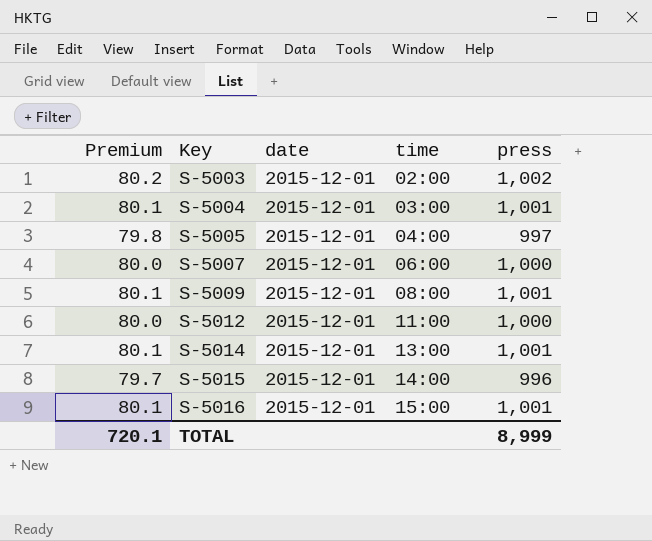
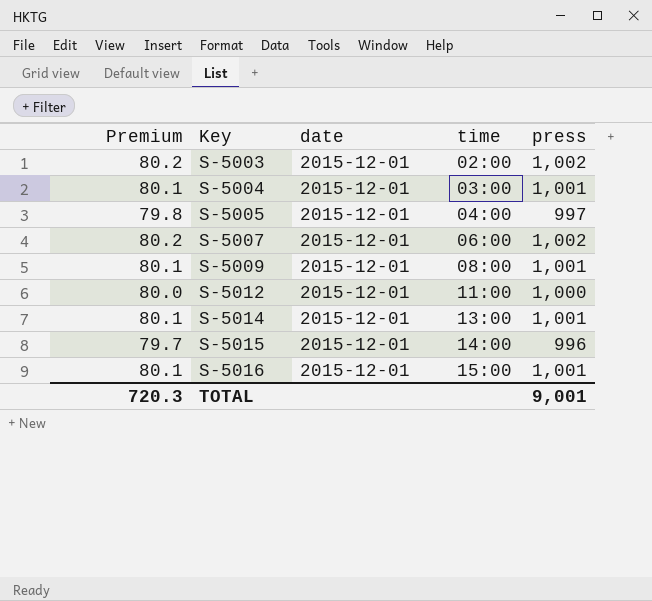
S-5007 | Premium: 80.0 -> 80.2
S-5007 | press: 1,000 -> 1,002
TOTAL | Premium: 720.1 -> 720.3
TOTAL | press: 8,999 -> 9,001

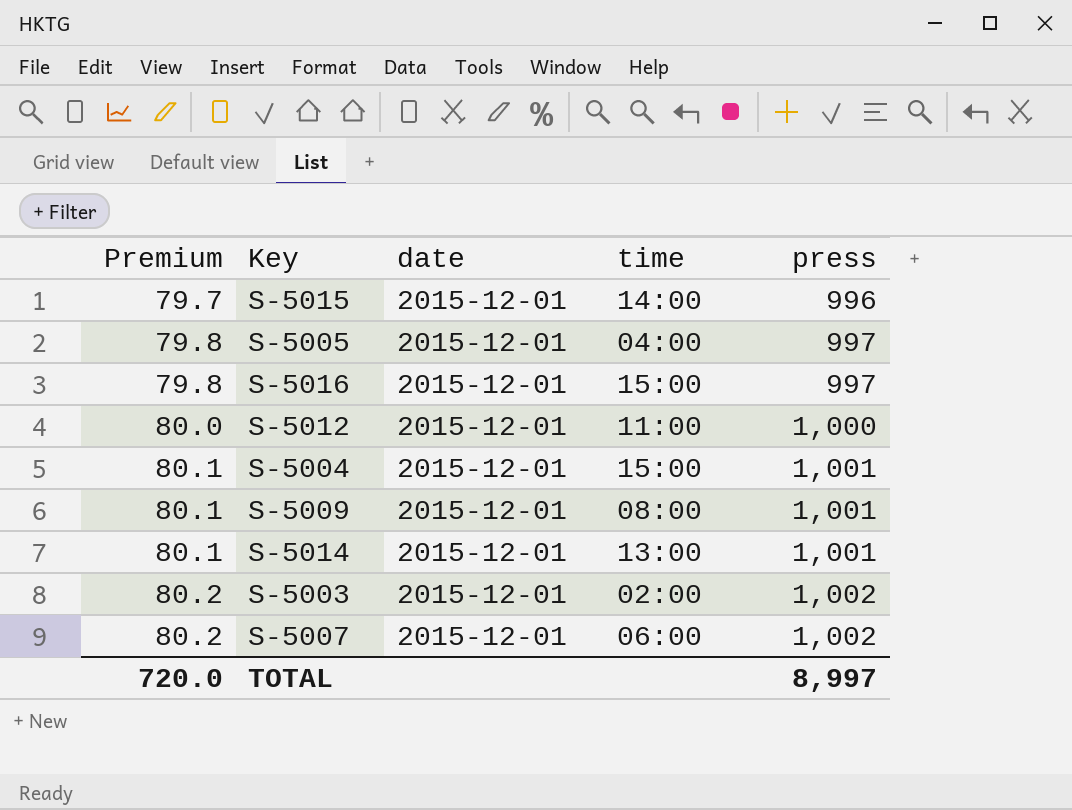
row order: Key ascending -> Premium ascending
S-5016 | Premium: 80.1 -> 79.8
S-5016 | press: 1,001 -> 997
S-5004 | time: 03:00 -> 15:00
TOTAL | Premium: 720.3 -> 720.0
TOTAL | press: 9,001 -> 8,997

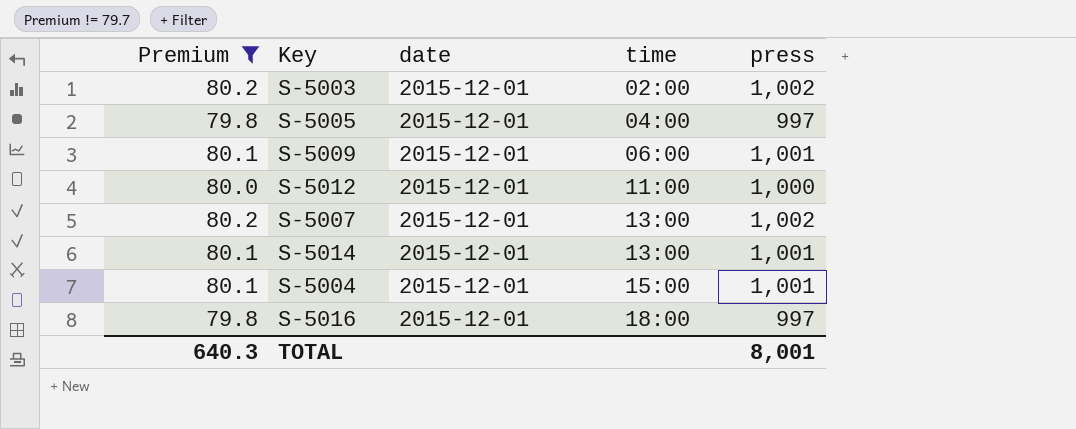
filter: none -> Premium != 79.7
row order: Premium ascending -> time ascending
S-5009 | time: 08:00 -> 06:00
S-5007 | time: 06:00 -> 13:00
S-5016 | time: 15:00 -> 18:00
TOTAL | Premium: 720.0 -> 640.3
TOTAL | press: 8,997 -> 8,001

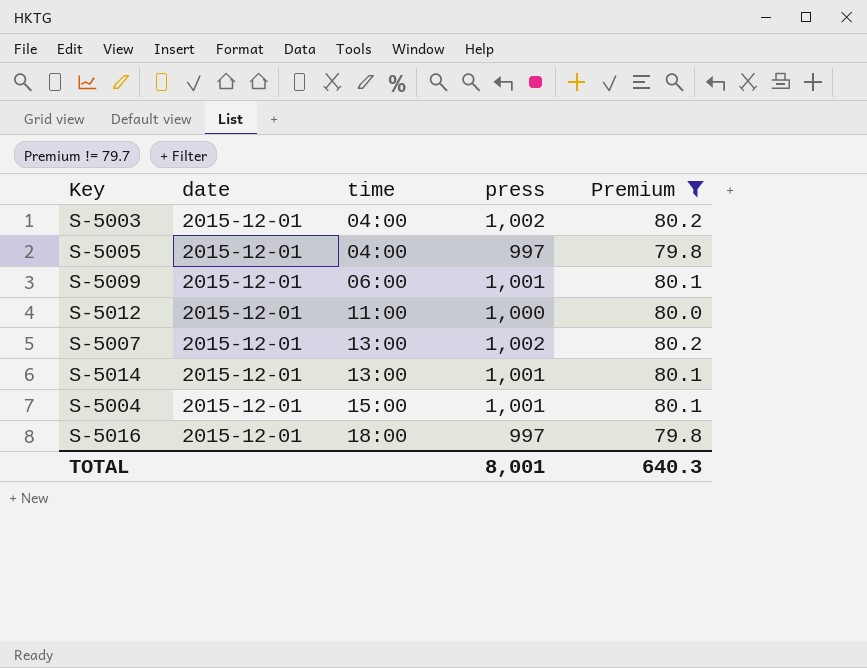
column Premium | position: 1 -> 5
S-5003 | time: 02:00 -> 04:00

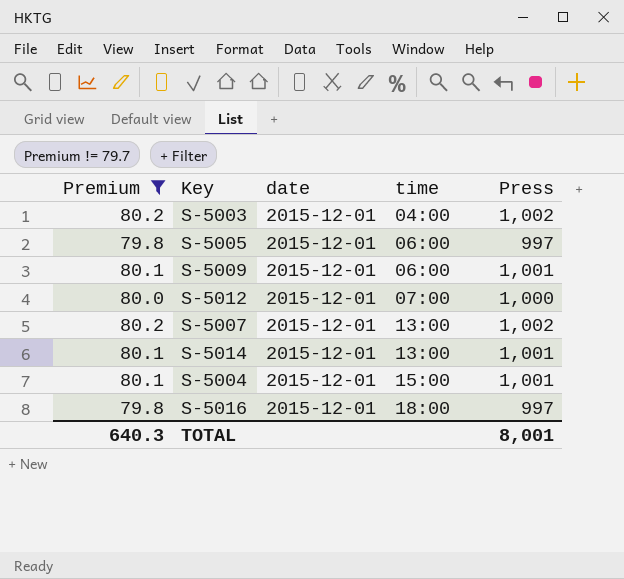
column Premium | position: 5 -> 1
column name: press -> Press
S-5005 | time: 04:00 -> 06:00
S-5012 | time: 11:00 -> 07:00

